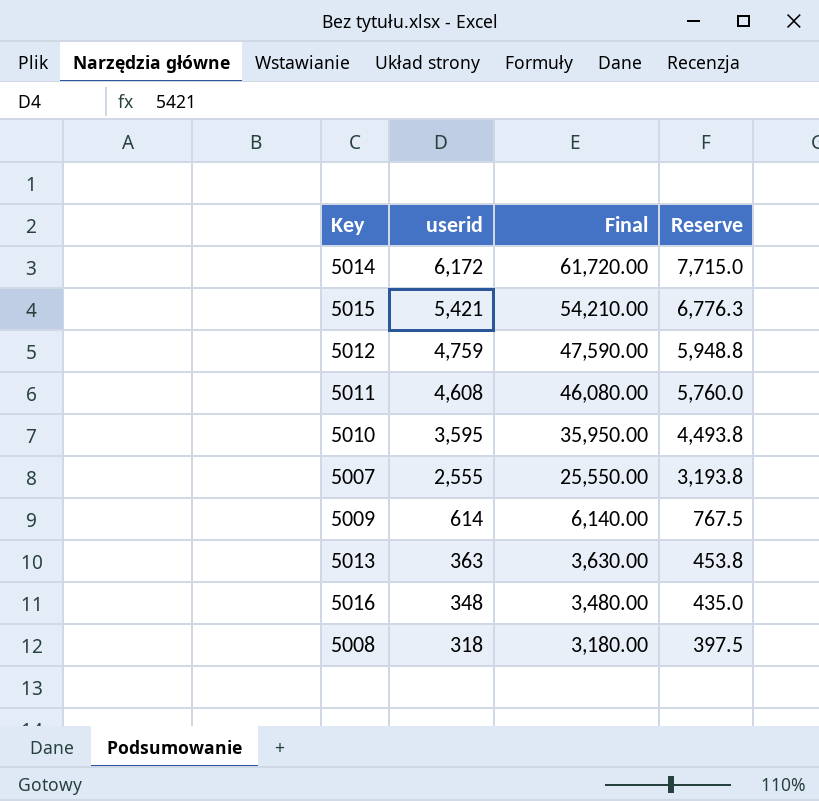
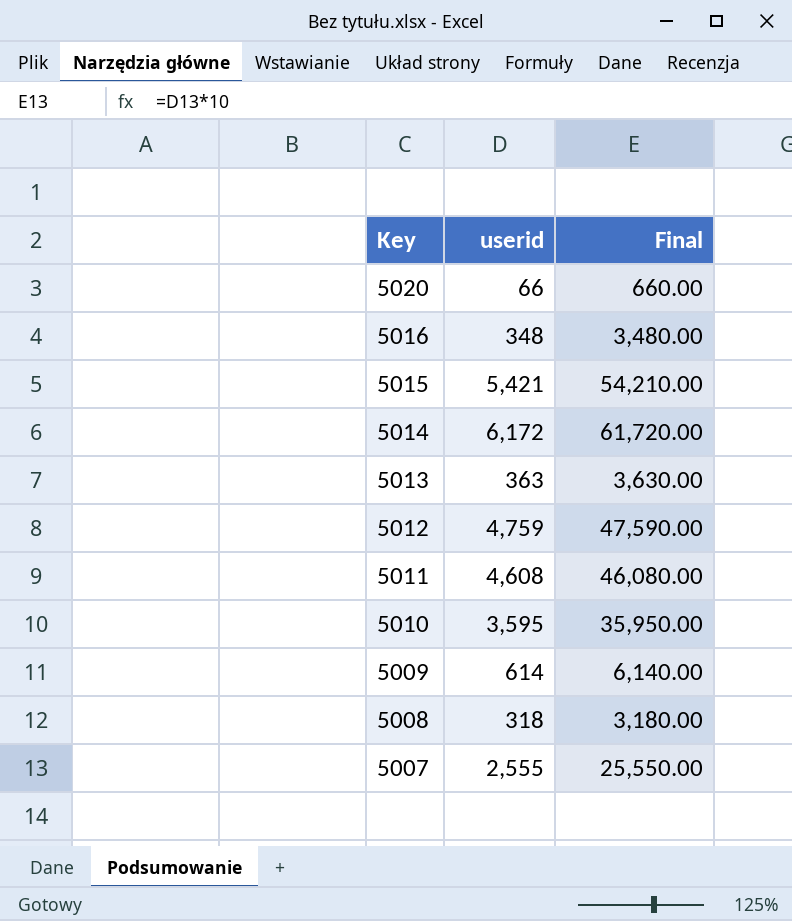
row order: userid descending -> Key descending
column Reserve | formula: [userid] * 1.25 -> none
row 5020: none -> 66 | 660.00

